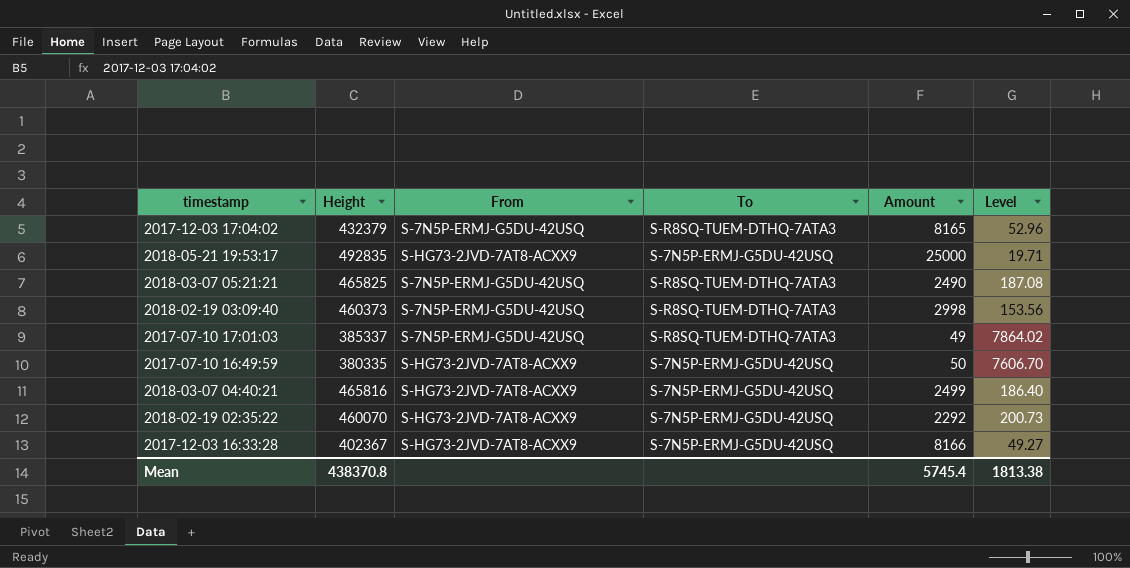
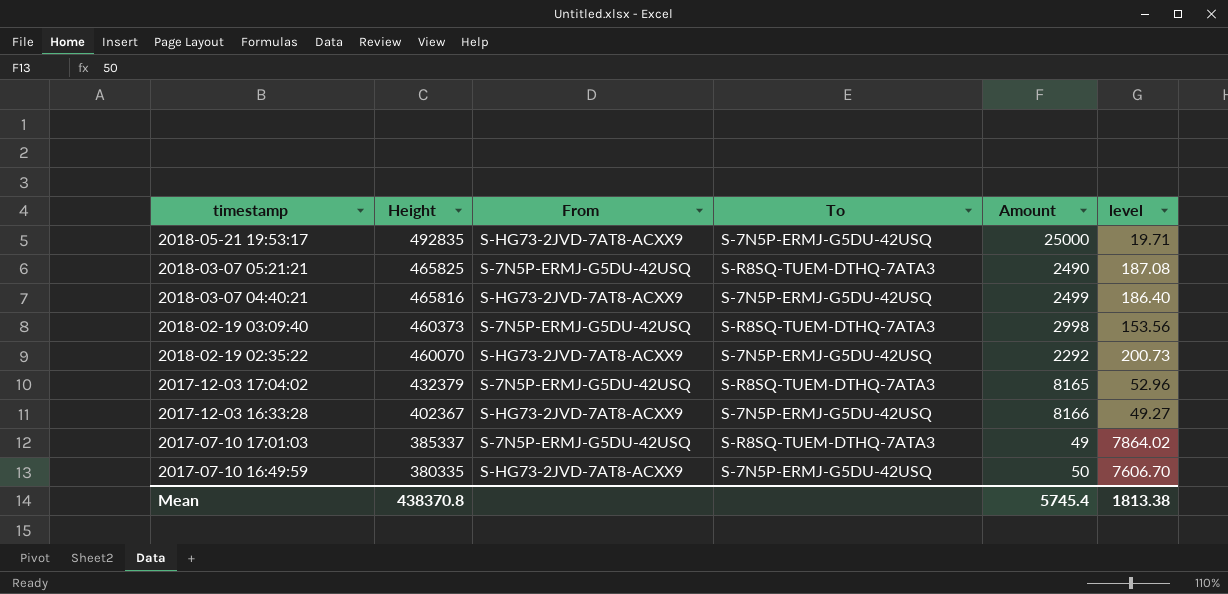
row order: none -> timestamp descending
column name: Level -> level

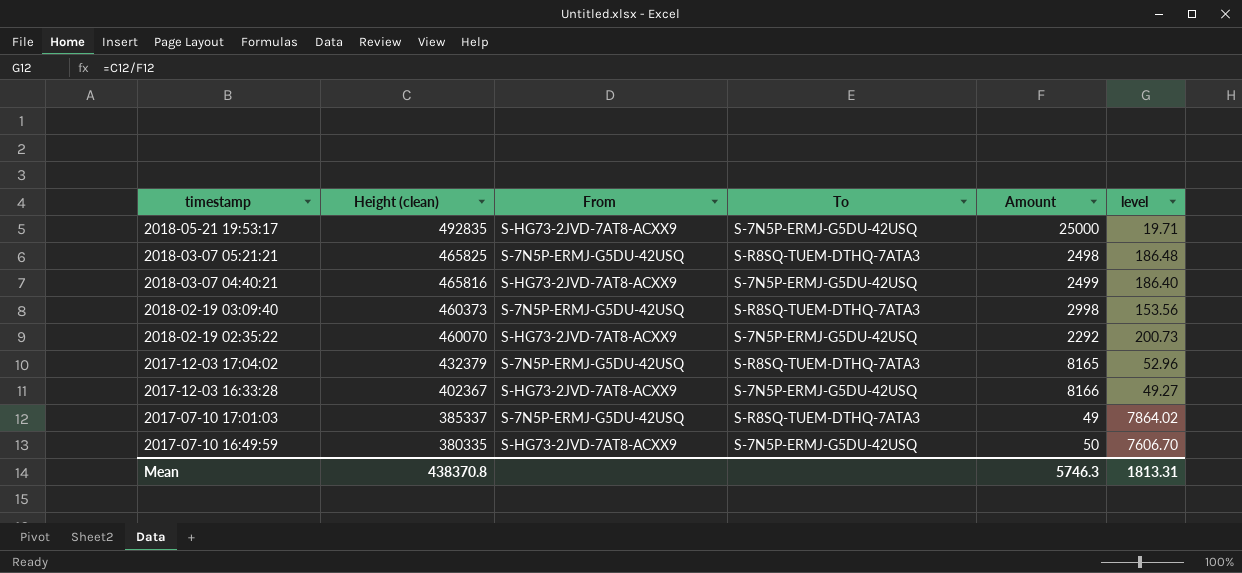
column name: Height -> Height (clean)
2018-03-07 05:21:21 | Amount: 2490 -> 2498
2018-03-07 05:21:21 | level: 187.08 -> 186.48
Mean | Amount: 5745.4 -> 5746.3
Mean | level: 1813.38 -> 1813.31

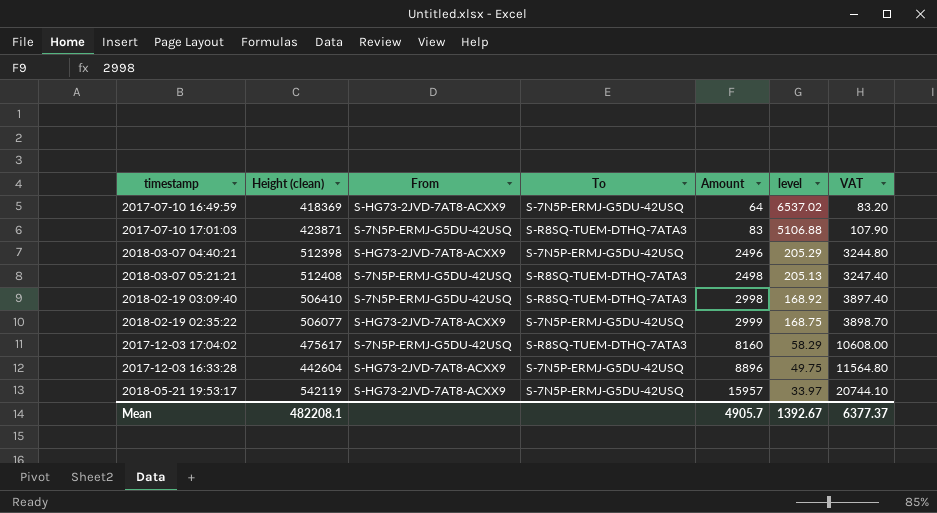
row order: timestamp descending -> Amount ascending
column VAT | formula: none -> [Amount] * 1.3
2017-07-10 16:49:59 | Height (clean): 380335 -> 418369
2017-07-10 16:49:59 | Amount: 50 -> 64
2017-07-10 16:49:59 | level: 7606.70 -> 6537.02
2017-07-10 17:01:03 | Height (clean): 385337 -> 423871
2017-07-10 17:01:03 | Amount: 49 -> 83
2017-07-10 17:01:03 | level: 7864.02 -> 5106.88
2018-03-07 04:40:21 | Height (clean): 465816 -> 512398
2018-03-07 04:40:21 | Amount: 2499 -> 2496
2018-03-07 04:40:21 | level: 186.40 -> 205.29
2018-03-07 05:21:21 | Height (clean): 465825 -> 512408
2018-03-07 05:21:21 | level: 186.48 -> 205.13
2018-02-19 03:09:40 | Height (clean): 460373 -> 506410
2018-02-19 03:09:40 | level: 153.56 -> 168.92
2018-02-19 02:35:22 | Height (clean): 460070 -> 506077
2018-02-19 02:35:22 | Amount: 2292 -> 2999
2018-02-19 02:35:22 | level: 200.73 -> 168.75
2017-12-03 17:04:02 | Height (clean): 432379 -> 475617
2017-12-03 17:04:02 | Amount: 8165 -> 8160
2017-12-03 17:04:02 | level: 52.96 -> 58.29
2017-12-03 16:33:28 | Height (clean): 402367 -> 442604
2017-12-03 16:33:28 | Amount: 8166 -> 8896
2017-12-03 16:33:28 | level: 49.27 -> 49.75
2018-05-21 19:53:17 | Height (clean): 492835 -> 542119
2018-05-21 19:53:17 | Amount: 25000 -> 15957
2018-05-21 19:53:17 | level: 19.71 -> 33.97
Mean | Height (clean): 438370.8 -> 482208.1
Mean | Amount: 5746.3 -> 4905.7
Mean | level: 1813.31 -> 1392.67

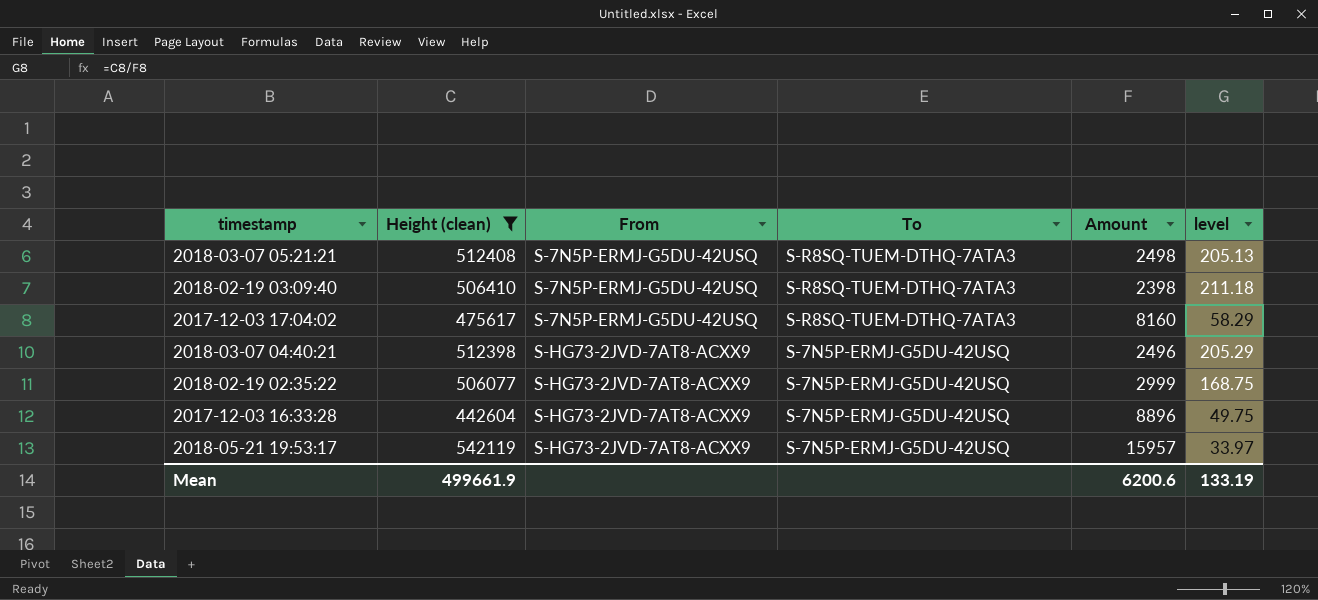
filter: none -> Height (clean) >= 442604
row order: Amount ascending -> From ascending
column VAT | formula: [Amount] * 1.3 -> none
2018-02-19 03:09:40 | Amount: 2998 -> 2398
2018-02-19 03:09:40 | level: 168.92 -> 211.18
Mean | Height (clean): 482208.1 -> 499661.9
Mean | Amount: 4905.7 -> 6200.6
Mean | level: 1392.67 -> 133.19

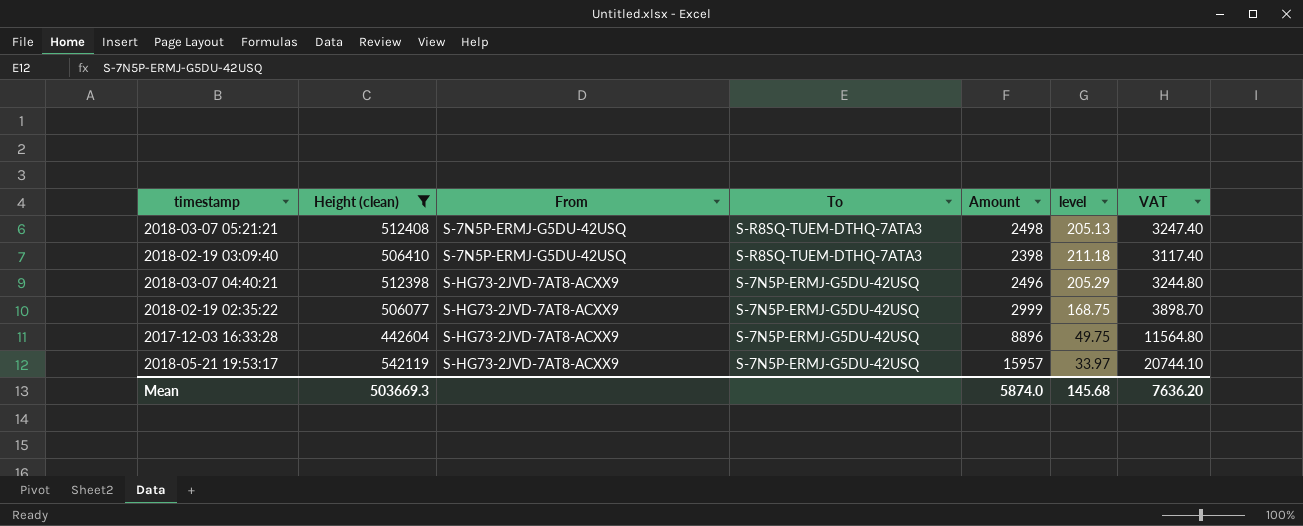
column VAT | formula: none -> [Amount] * 1.3
row 2017-12-03 17:04:02: 475617 | S-7N5P-ERMJ-G5DU-42USQ | S-R8SQ-TUEM-DTHQ-7ATA3 | 8160 | 58.29 -> none
Mean | Height (clean): 499661.9 -> 503669.3
Mean | Amount: 6200.6 -> 5874.0
Mean | level: 133.19 -> 145.68

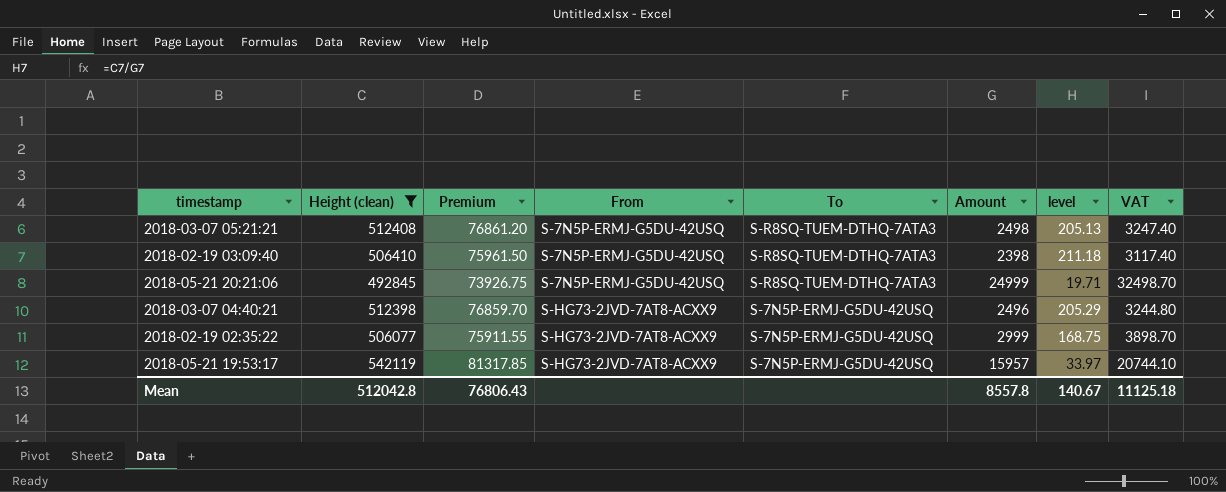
column Premium | formula: none -> [Height (clean)] * 0.15
row 2017-12-03 16:33:28: 442604 | S-HG73-2JVD-7AT8-ACXX9 | S-7N5P-ERMJ-G5DU-42USQ | 8896 | 49.75 | 11564.80 -> none
row 2018-05-21 20:21:06: none -> 492845 | 73926.75 | S-7N5P-ERMJ-G5DU-42USQ | S-R8SQ-TUEM-DTHQ-7ATA3 | 24999 | 19.71 | 32498.70
Mean | Height (clean): 503669.3 -> 512042.8
Mean | Amount: 5874.0 -> 8557.8
Mean | level: 145.68 -> 140.67
Mean | VAT: 7636.20 -> 11125.18

